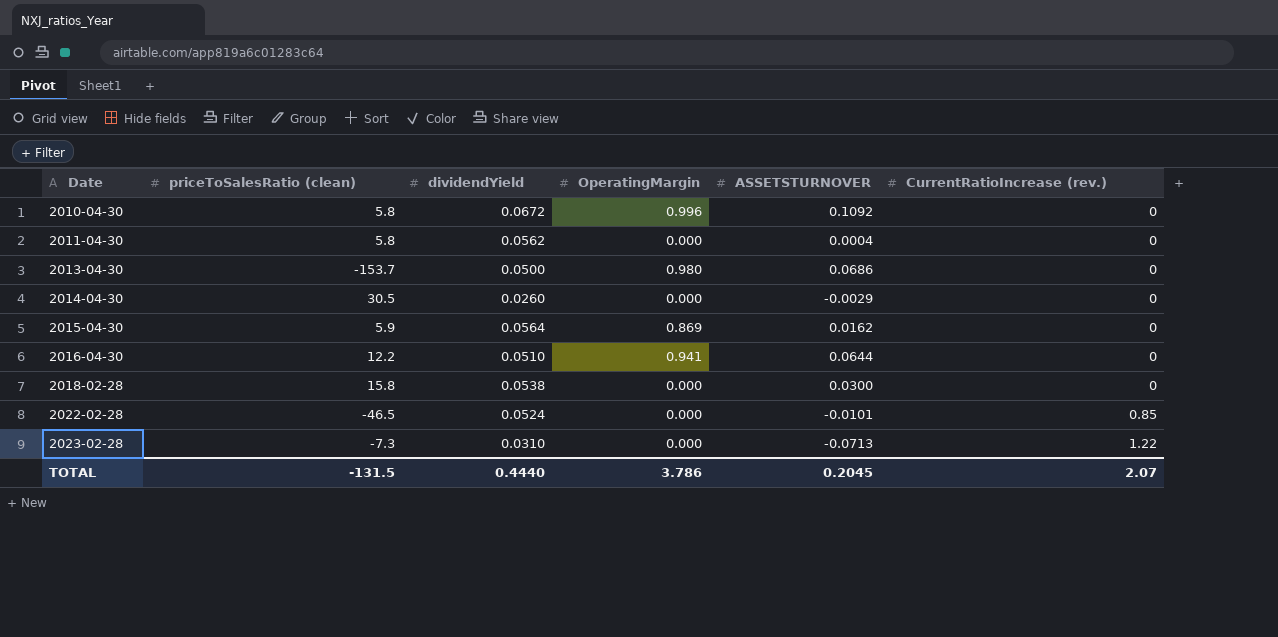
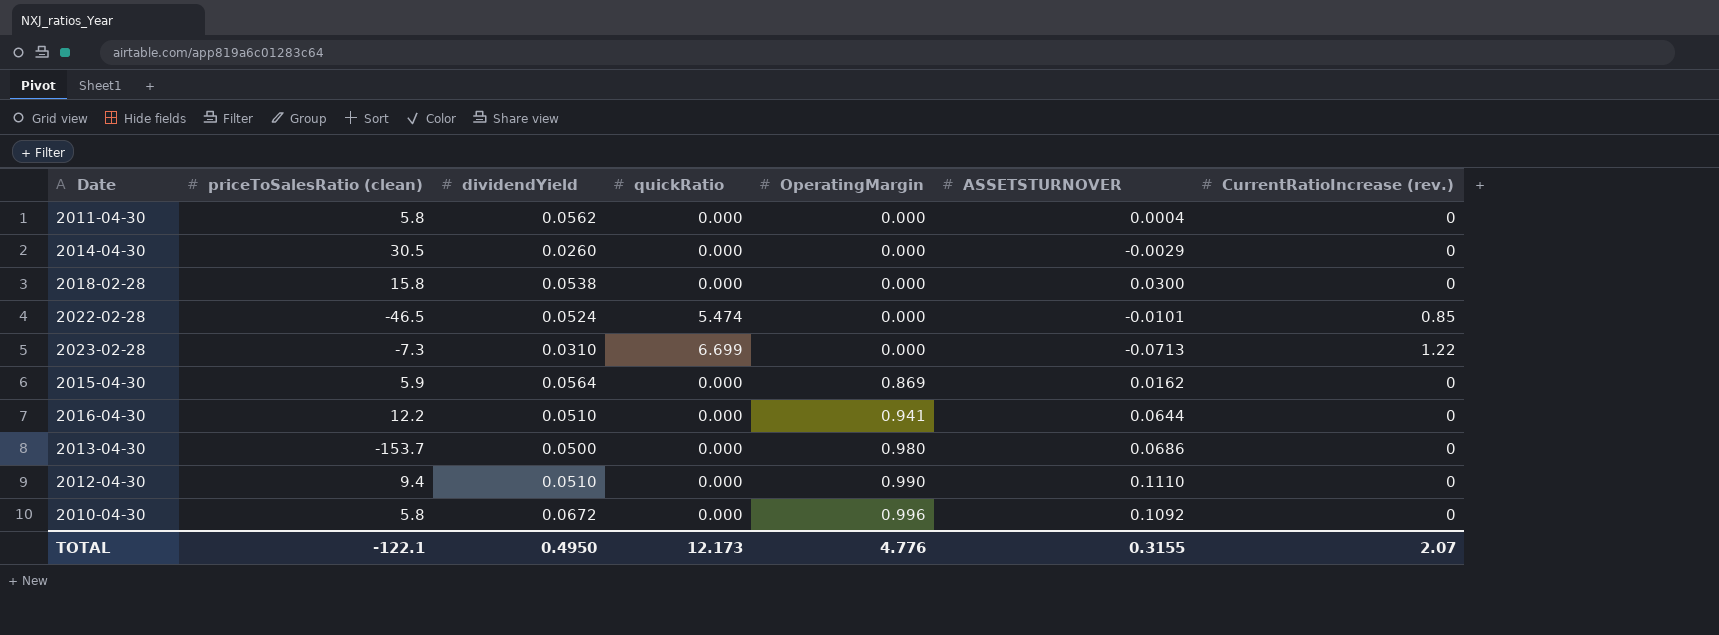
row order: Date ascending -> OperatingMargin ascending
column quickRatio | position: none -> 4
row 2012-04-30: none -> 9.4 | 0.0510 | 0.000 | 0.990 | 0.1110 | 0
TOTAL | priceToSalesRatio (clean): -131.5 -> -122.1
TOTAL | dividendYield: 0.4440 -> 0.4950
TOTAL | OperatingMargin: 3.786 -> 4.776
TOTAL | ASSETSTURNOVER: 0.2045 -> 0.3155

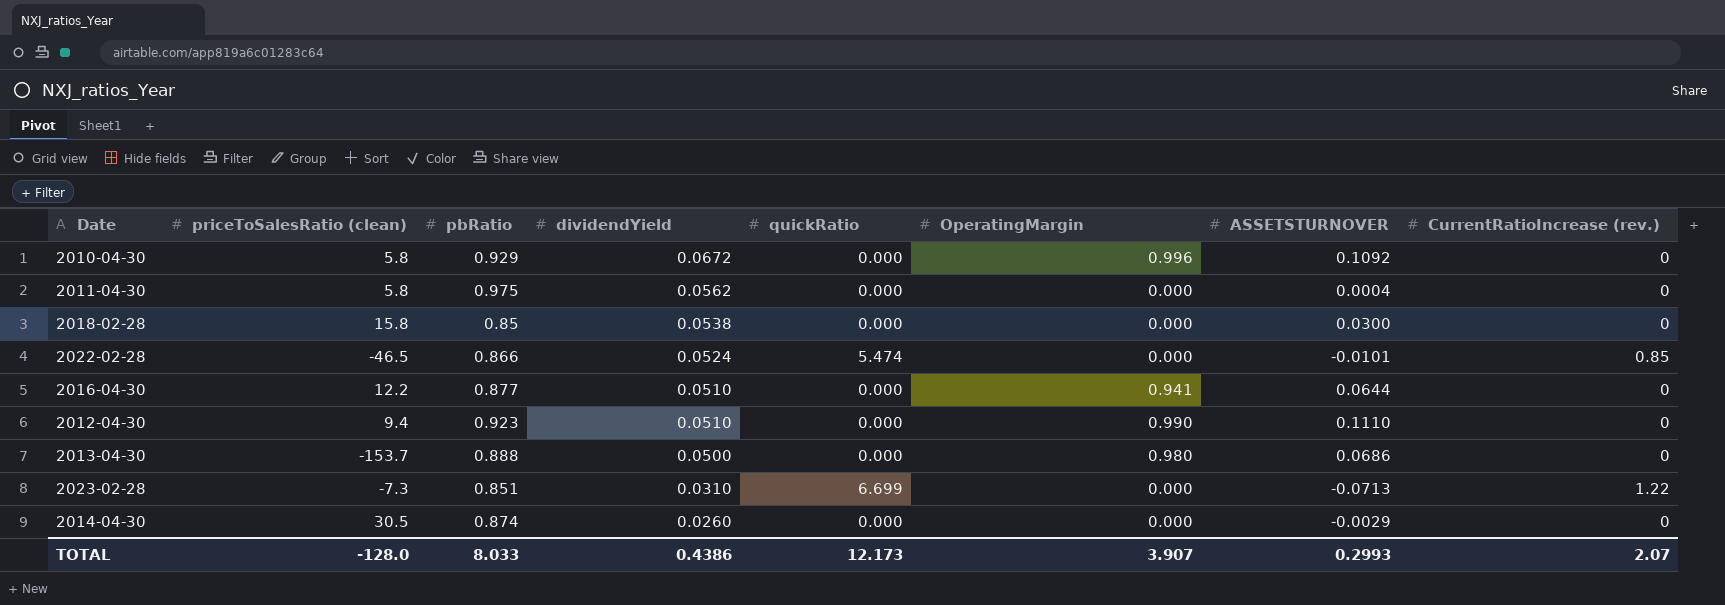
row order: OperatingMargin ascending -> dividendYield descending
column pbRatio | position: none -> 3
row 2015-04-30: 5.9 | 0.0564 | 0.000 | 0.869 | 0.0162 | 0 -> none
TOTAL | priceToSalesRatio (clean): -122.1 -> -128.0
TOTAL | dividendYield: 0.4950 -> 0.4386
TOTAL | OperatingMargin: 4.776 -> 3.907
TOTAL | ASSETSTURNOVER: 0.3155 -> 0.2993

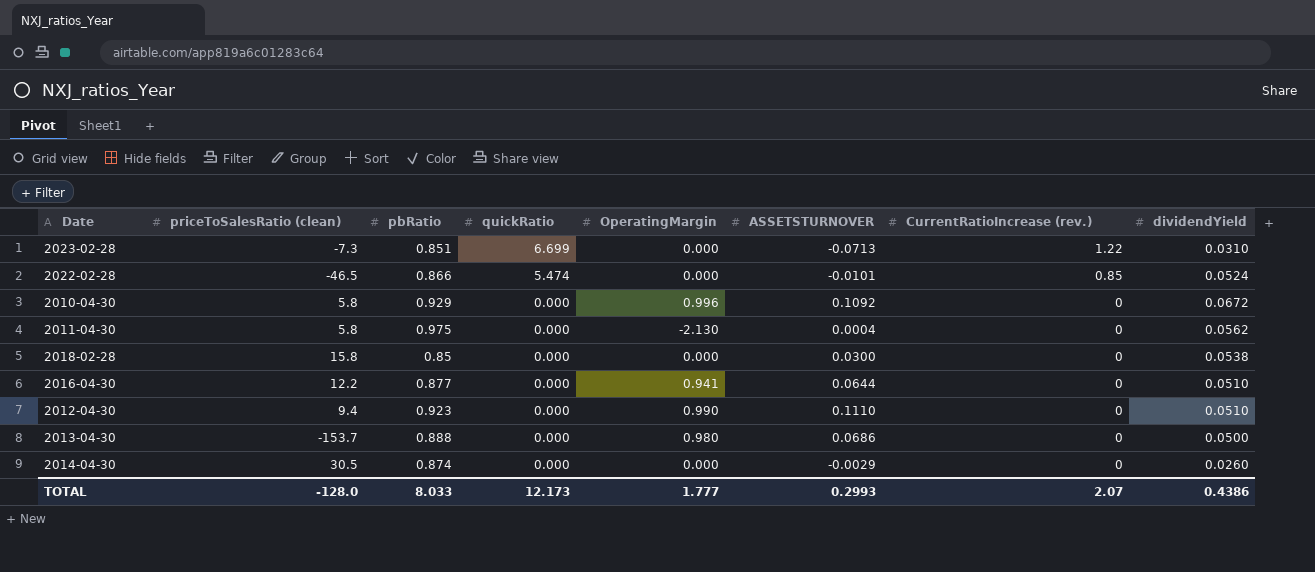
row order: dividendYield descending -> quickRatio descending
column dividendYield | position: 4 -> 8
2011-04-30 | OperatingMargin: 0.000 -> -2.130
TOTAL | OperatingMargin: 3.907 -> 1.777

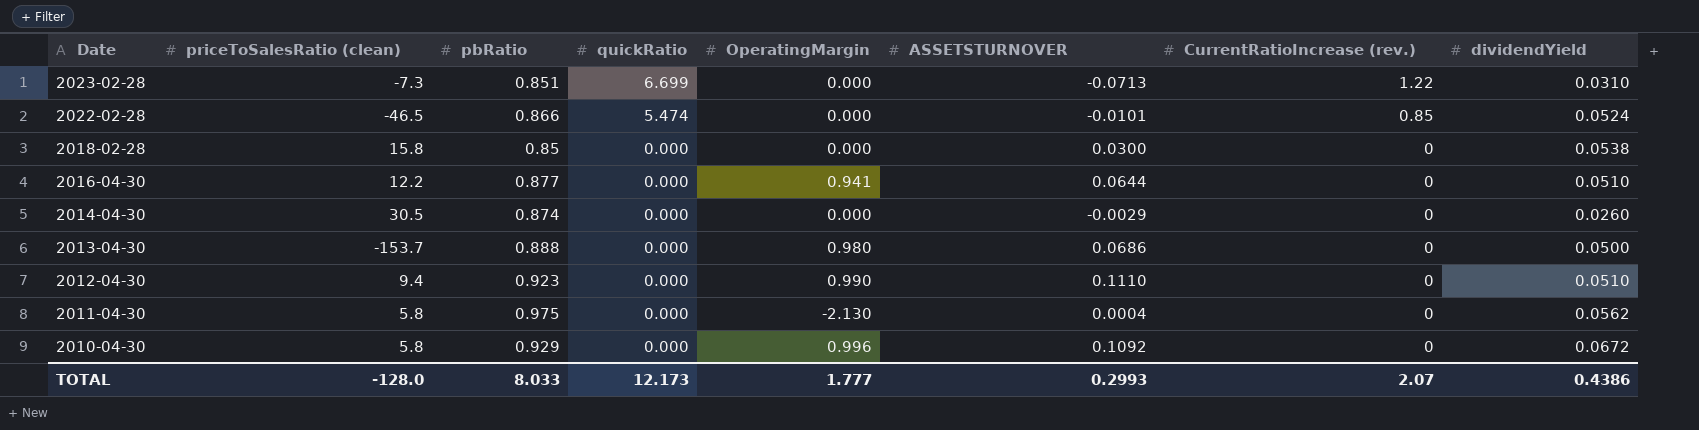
row order: quickRatio descending -> Date descending

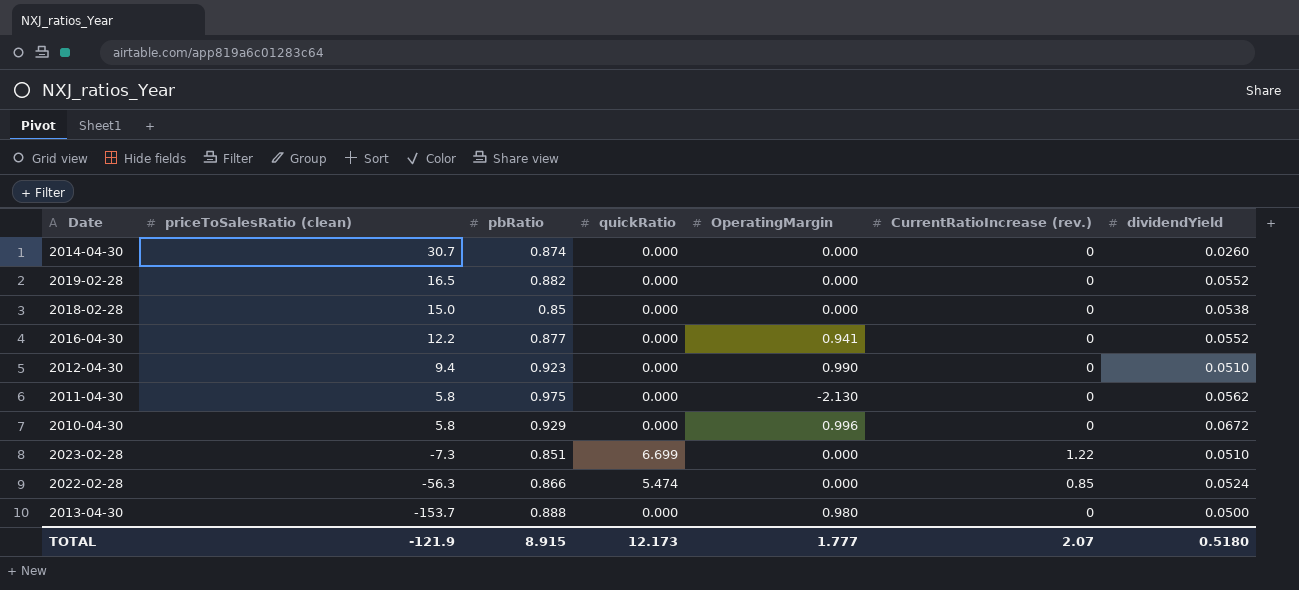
row order: Date descending -> priceToSalesRatio (clean) descending
column ASSETSTURNOVER | position: 6 -> none
2014-04-30 | priceToSalesRatio (clean): 30.5 -> 30.7
row 2019-02-28: none -> 16.5 | 0.882 | 0.000 | 0.000 | 0 | 0.0552
2018-02-28 | priceToSalesRatio (clean): 15.8 -> 15.0
2016-04-30 | dividendYield: 0.0510 -> 0.0552
2023-02-28 | dividendYield: 0.0310 -> 0.0510
2022-02-28 | priceToSalesRatio (clean): -46.5 -> -56.3
TOTAL | priceToSalesRatio (clean): -128.0 -> -121.9
TOTAL | pbRatio: 8.033 -> 8.915
TOTAL | dividendYield: 0.4386 -> 0.5180

